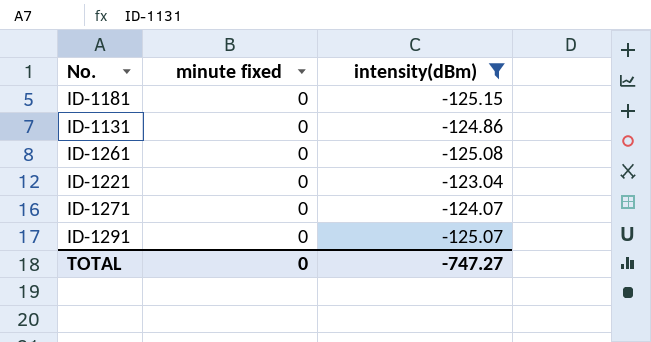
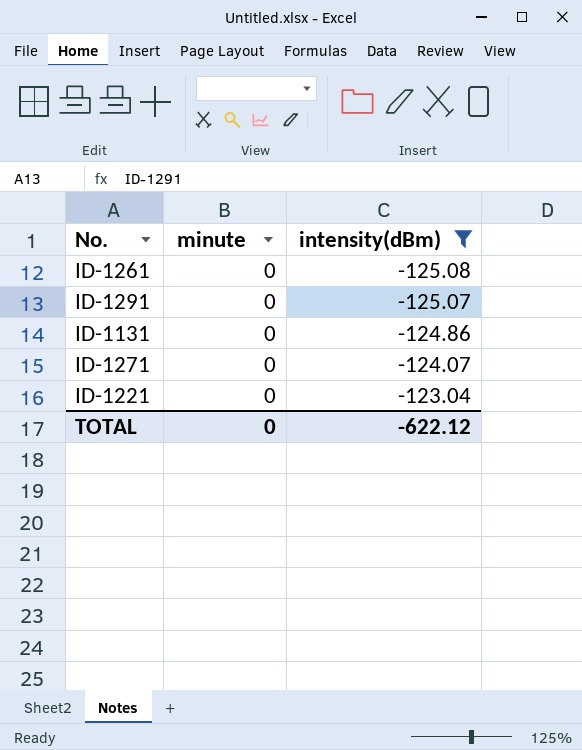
row order: none -> intensity(dBm) ascending
column name: minute fixed -> minute
row ID-1181: 0 | -125.15 -> none
TOTAL | intensity(dBm): -747.27 -> -622.12

